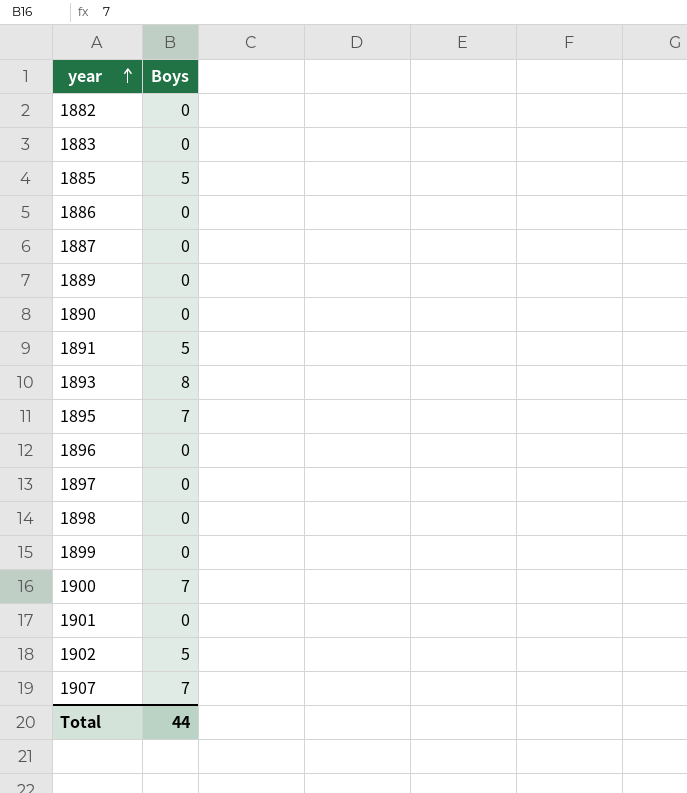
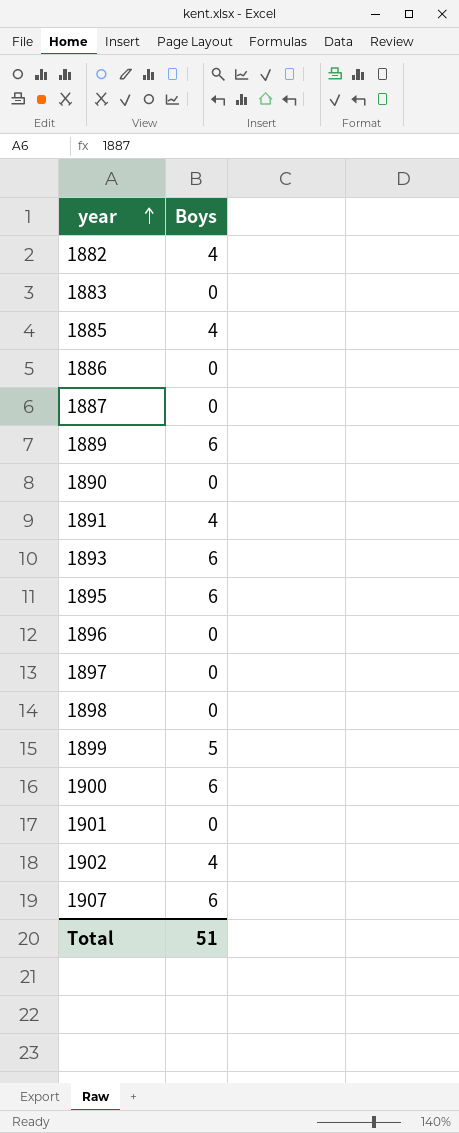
1882 | Boys: 0 -> 4
1885 | Boys: 5 -> 4
1889 | Boys: 0 -> 6
1891 | Boys: 5 -> 4
1893 | Boys: 8 -> 6
1895 | Boys: 7 -> 6
1899 | Boys: 0 -> 5
1900 | Boys: 7 -> 6
1902 | Boys: 5 -> 4
1907 | Boys: 7 -> 6
Total | Boys: 44 -> 51

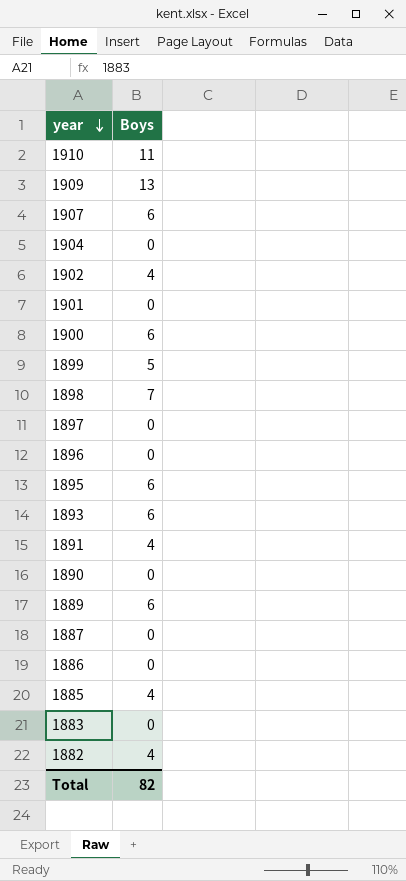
row order: year ascending -> year descending
row 1910: none -> 11
row 1909: none -> 13
row 1904: none -> 0
1898 | Boys: 0 -> 7
Total | Boys: 51 -> 82

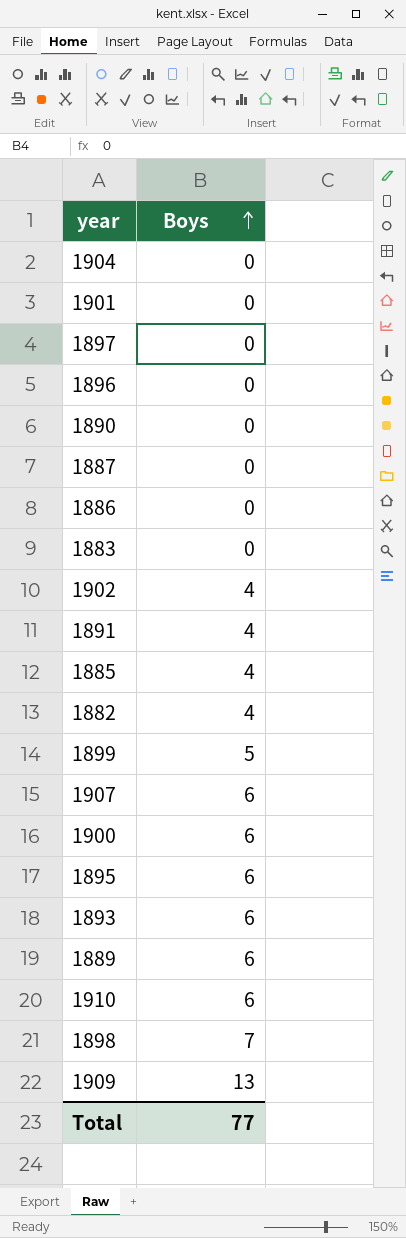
row order: year descending -> Boys ascending
1910 | Boys: 11 -> 6
Total | Boys: 82 -> 77

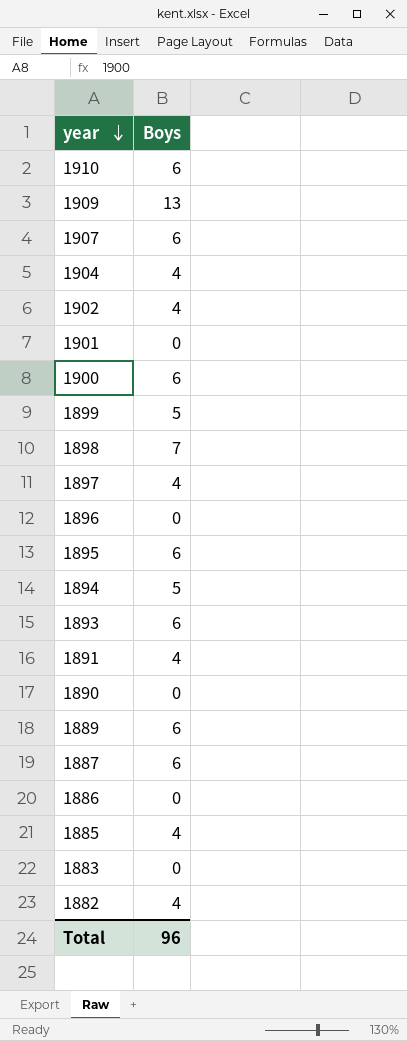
row order: Boys ascending -> year descending
1904 | Boys: 0 -> 4
1897 | Boys: 0 -> 4
row 1894: none -> 5
1887 | Boys: 0 -> 6
Total | Boys: 77 -> 96

